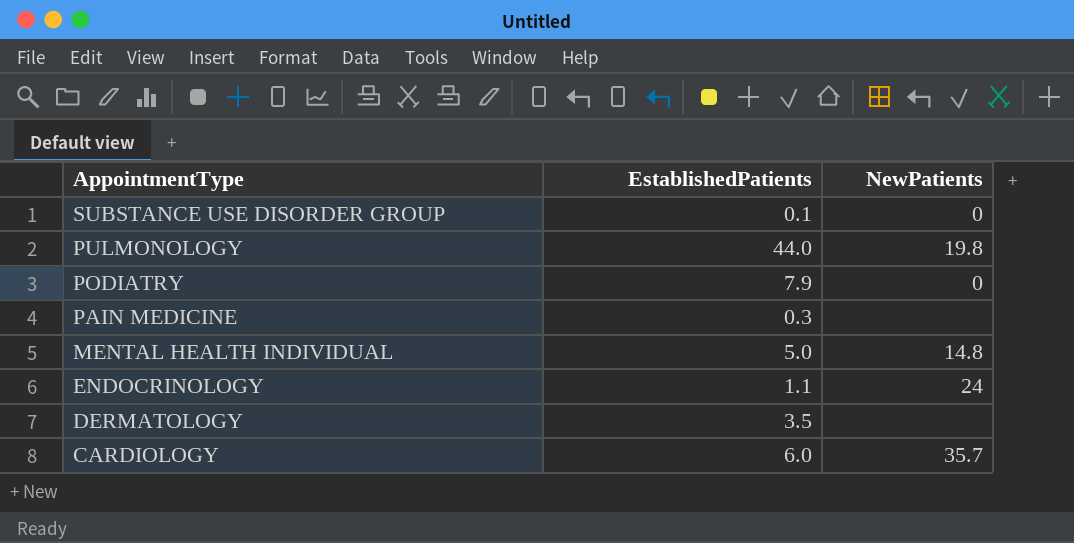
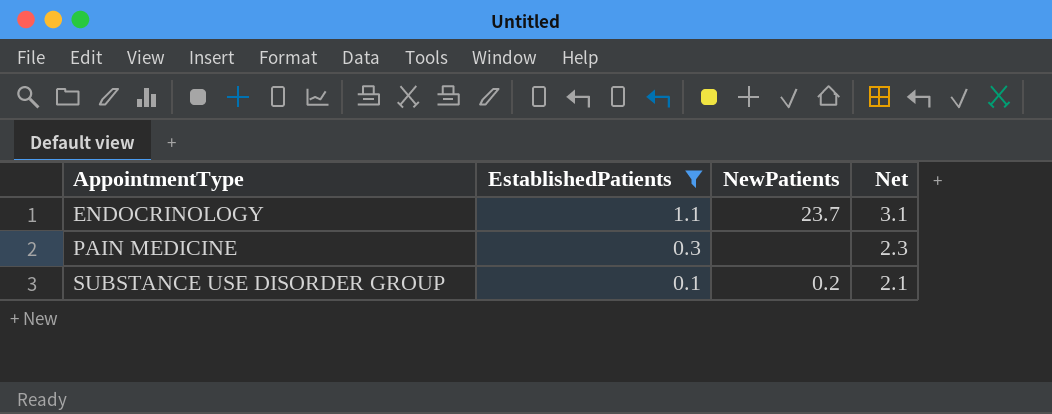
filter: none -> EstablishedPatients <= 1.1
row order: AppointmentType descending -> AppointmentType ascending
column Net | formula: none -> [EstablishedPatients] + 2
ENDOCRINOLOGY | NewPatients: 24 -> 23.7
SUBSTANCE USE DISORDER GROUP | NewPatients: 0 -> 0.2

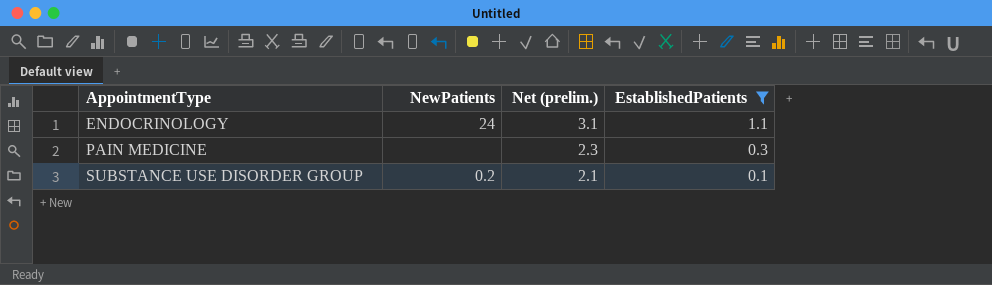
column name: Net -> Net (prelim.)
column EstablishedPatients | position: 2 -> 4
ENDOCRINOLOGY | NewPatients: 23.7 -> 24

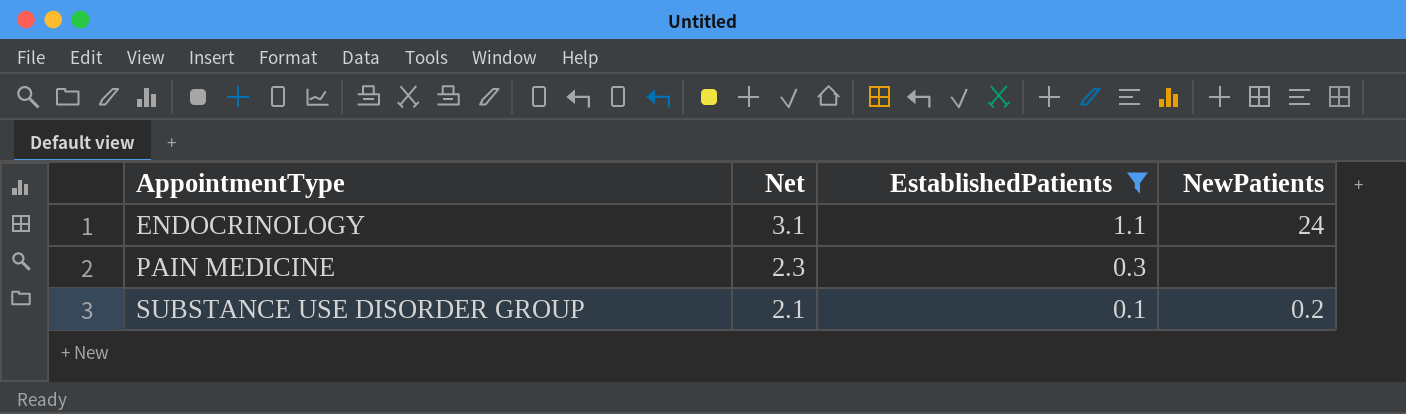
column name: Net (prelim.) -> Net
column NewPatients | position: 2 -> 4

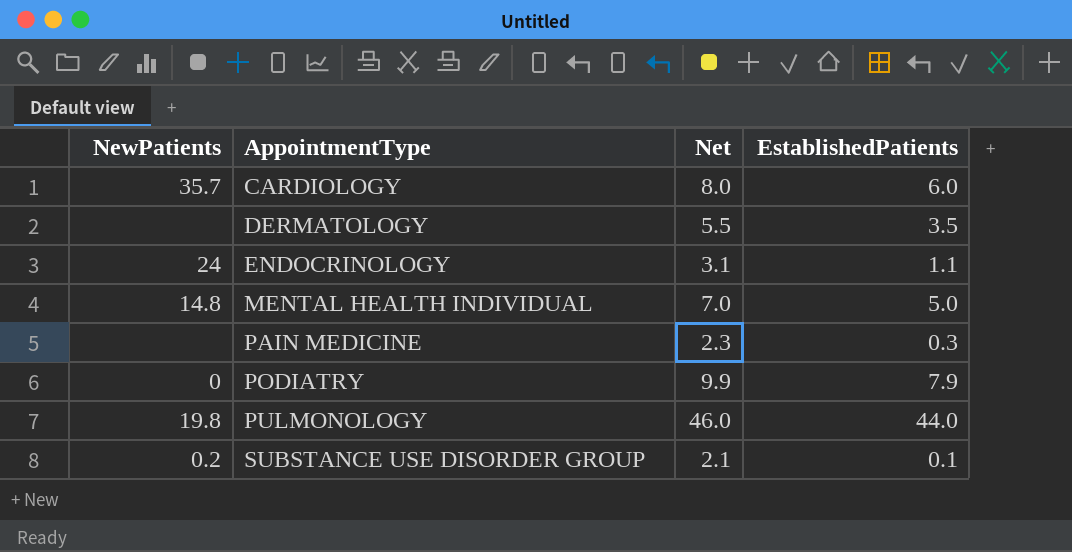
filter: EstablishedPatients <= 1.1 -> none
column NewPatients | position: 4 -> 1

